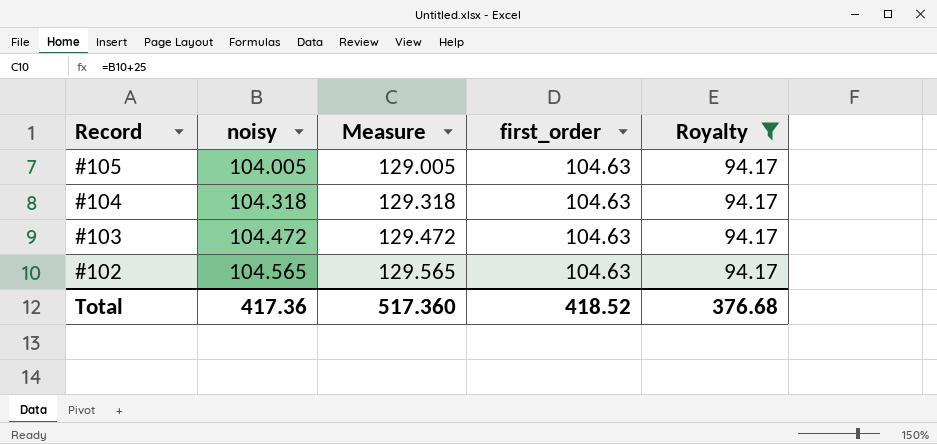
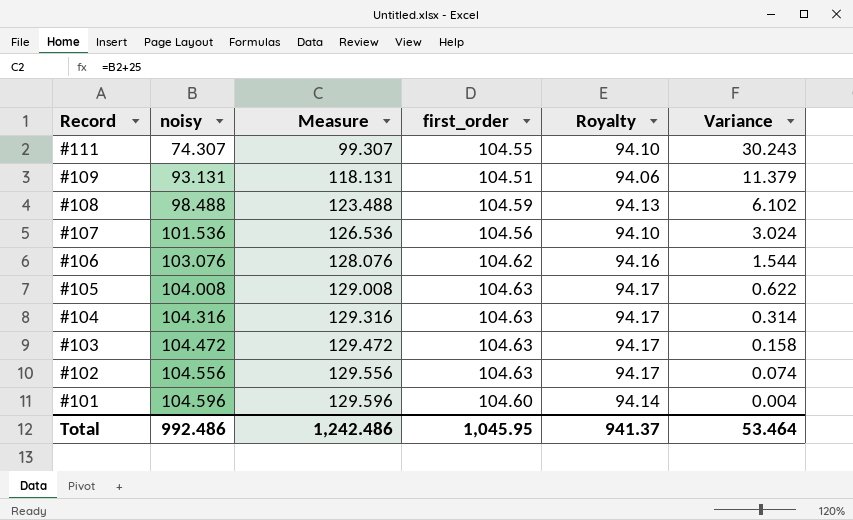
filter: Royalty = 94.17 -> none
column Variance | formula: none -> [first_order] - [noisy]
#105 | noisy: 104.005 -> 104.008
#105 | Measure: 129.005 -> 129.008
#104 | noisy: 104.318 -> 104.316
#104 | Measure: 129.318 -> 129.316
#102 | noisy: 104.565 -> 104.556
#102 | Measure: 129.565 -> 129.556
Total | noisy: 417.36 -> 992.486
Total | Measure: 517.360 -> 1,242.486
Total | first_order: 418.52 -> 1,045.95
Total | Royalty: 376.68 -> 941.37

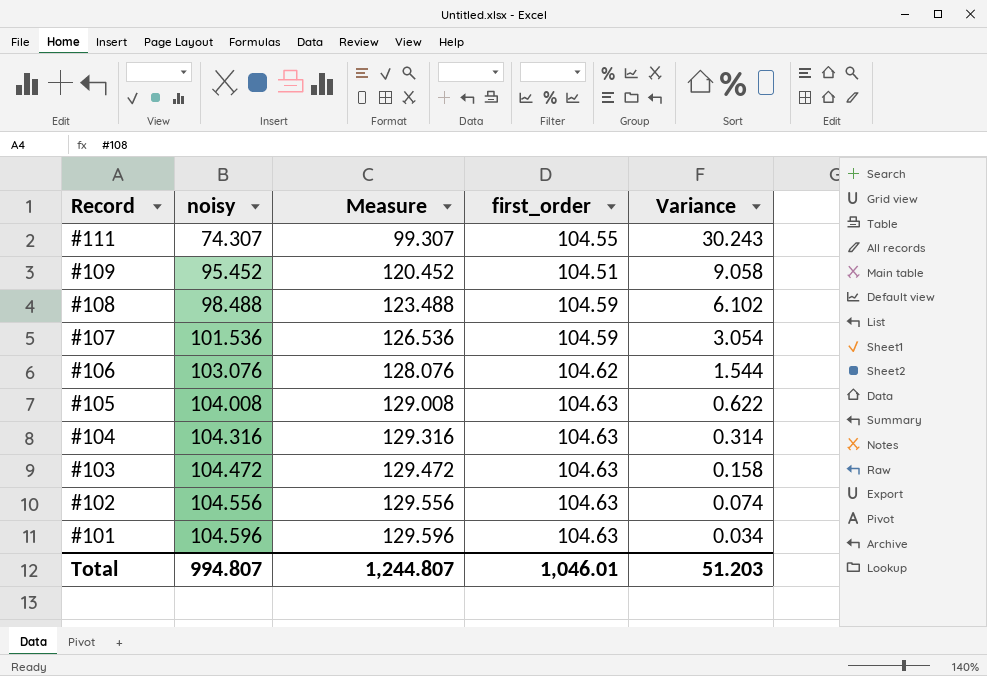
column Royalty | formula: [first_order] * 0.9 -> none
#109 | noisy: 93.131 -> 95.452
#109 | Measure: 118.131 -> 120.452
#109 | Variance: 11.379 -> 9.058
#107 | first_order: 104.56 -> 104.59
#107 | Variance: 3.024 -> 3.054
#101 | first_order: 104.60 -> 104.63
#101 | Variance: 0.004 -> 0.034
Total | noisy: 992.486 -> 994.807
Total | Measure: 1,242.486 -> 1,244.807
Total | first_order: 1,045.95 -> 1,046.01
Total | Variance: 53.464 -> 51.203

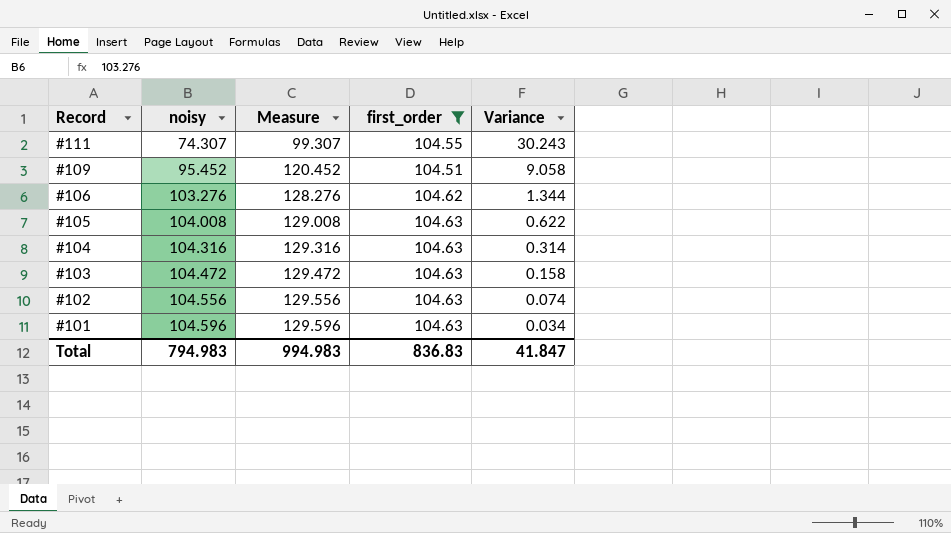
filter: none -> first_order != 104.59
#106 | noisy: 103.076 -> 103.276
#106 | Measure: 128.076 -> 128.276
#106 | Variance: 1.544 -> 1.344
Total | noisy: 994.807 -> 794.983
Total | Measure: 1,244.807 -> 994.983
Total | first_order: 1,046.01 -> 836.83
Total | Variance: 51.203 -> 41.847

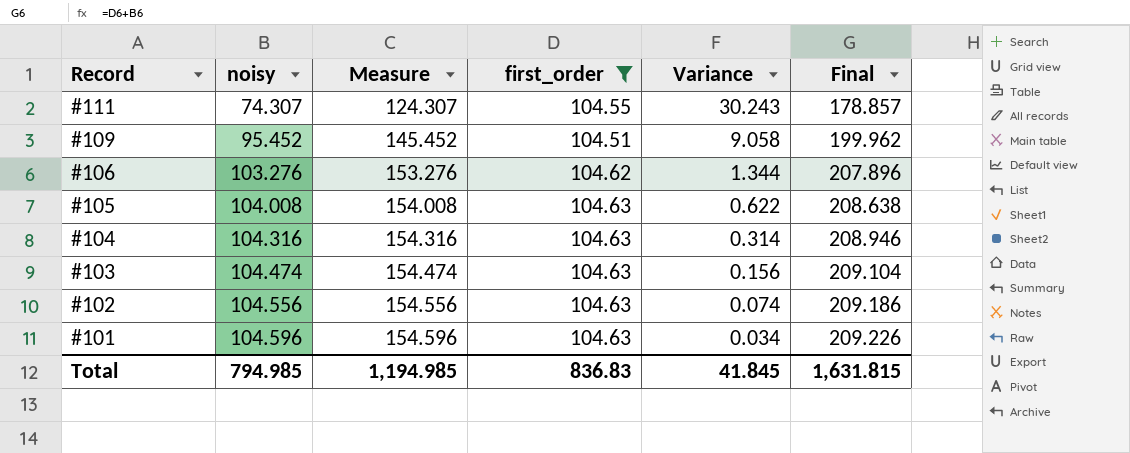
column Measure | formula: [noisy] + 25 -> [noisy] + 50
column Final | formula: none -> [noisy] + [first_order]
#103 | noisy: 104.472 -> 104.474
#103 | Variance: 0.158 -> 0.156
Total | noisy: 794.983 -> 794.985
Total | Measure: 994.983 -> 1,194.985
Total | Variance: 41.847 -> 41.845

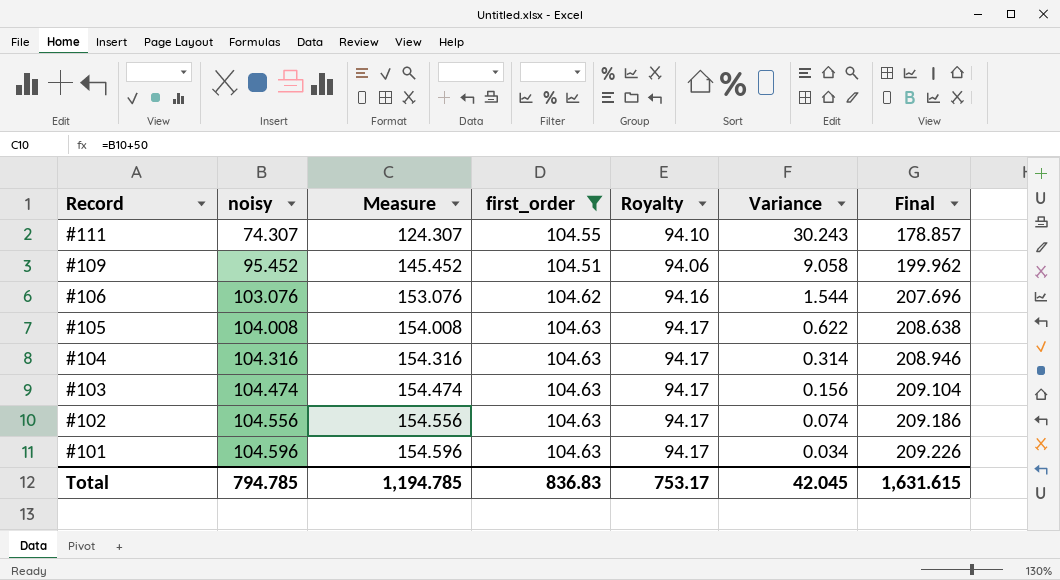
column Royalty | formula: none -> [first_order] * 0.9
#106 | noisy: 103.276 -> 103.076
#106 | Measure: 153.276 -> 153.076
#106 | Variance: 1.344 -> 1.544
#106 | Final: 207.896 -> 207.696
Total | noisy: 794.985 -> 794.785
Total | Measure: 1,194.985 -> 1,194.785
Total | Variance: 41.845 -> 42.045
Total | Final: 1,631.815 -> 1,631.615

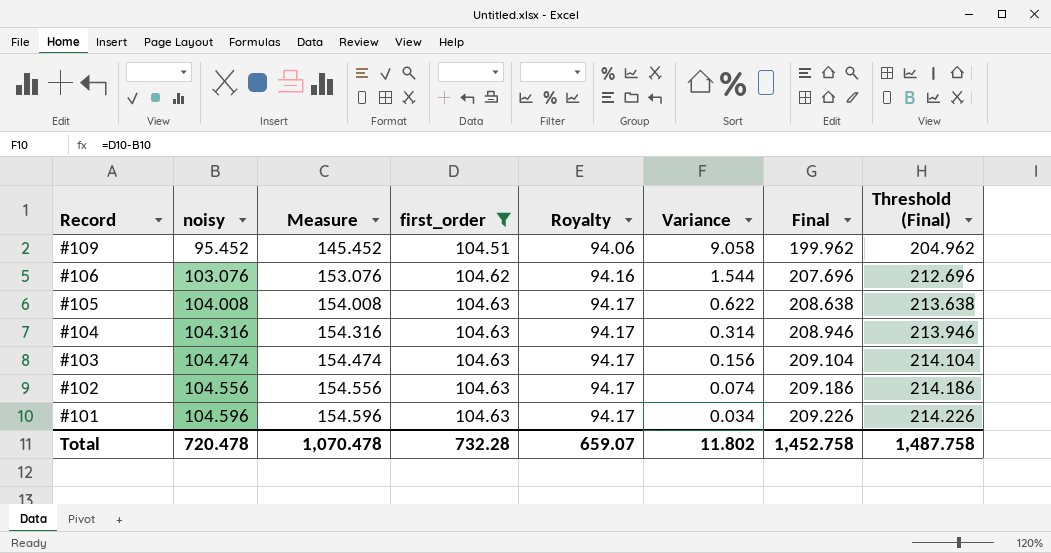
column Threshold (Final) | formula: none -> [Final] + 5
row #111: 74.307 | 124.307 | 104.55 | 94.10 | 30.243 | 178.857 -> none
Total | noisy: 794.785 -> 720.478
Total | Measure: 1,194.785 -> 1,070.478
Total | first_order: 836.83 -> 732.28
Total | Royalty: 753.17 -> 659.07
Total | Variance: 42.045 -> 11.802
Total | Final: 1,631.615 -> 1,452.758

